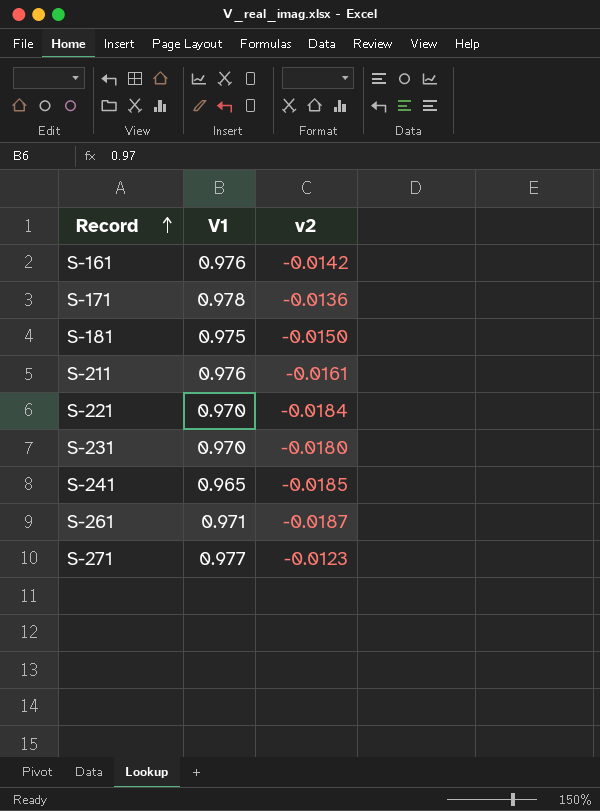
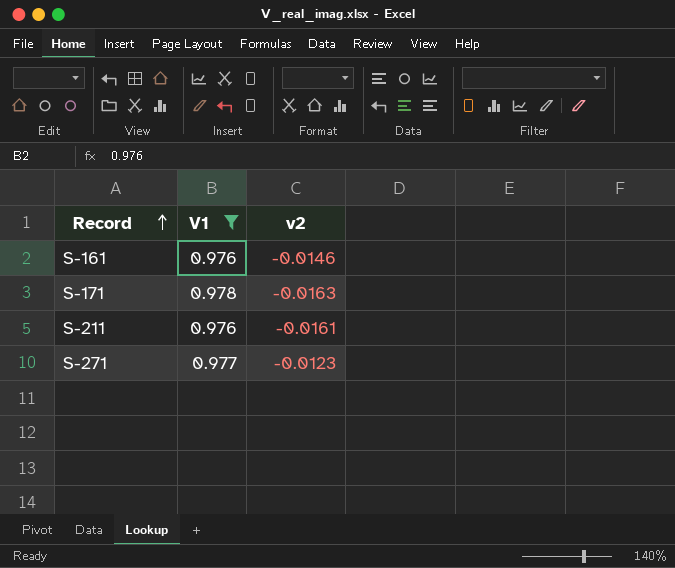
filter: none -> V1 >= 0.976
S-161 | v2: -0.0142 -> -0.0146
S-171 | v2: -0.0136 -> -0.0163

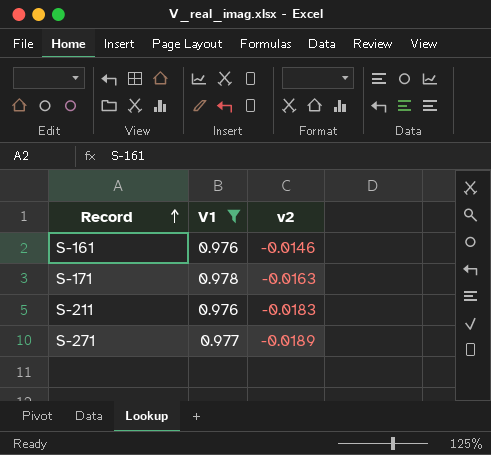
S-211 | v2: -0.0161 -> -0.0183
S-271 | v2: -0.0123 -> -0.0189

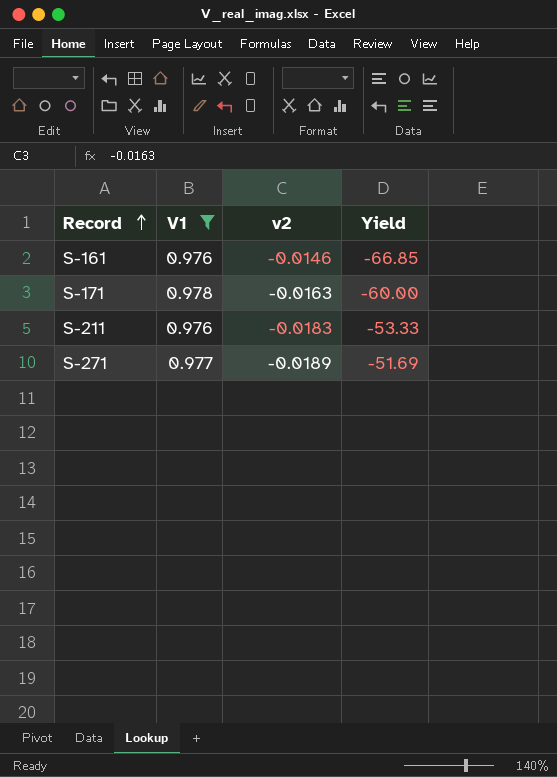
column Yield | formula: none -> [V1] / [v2]

